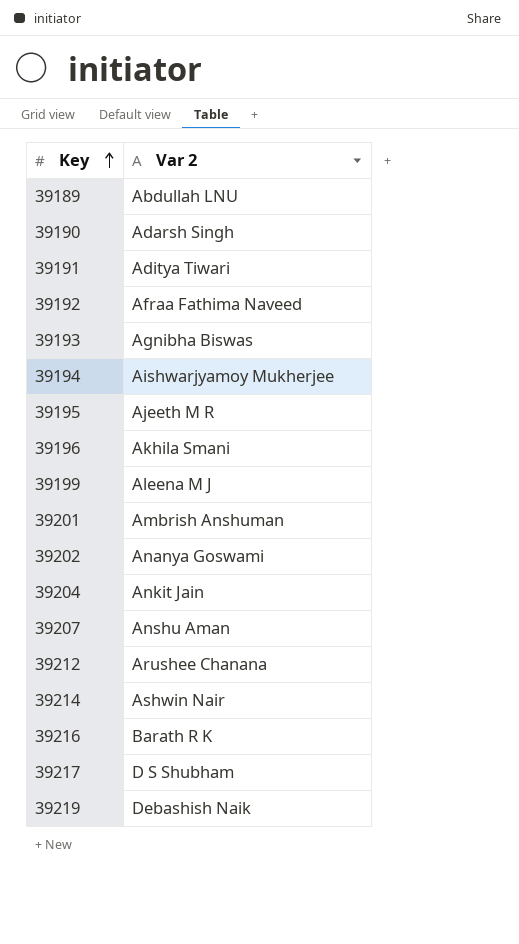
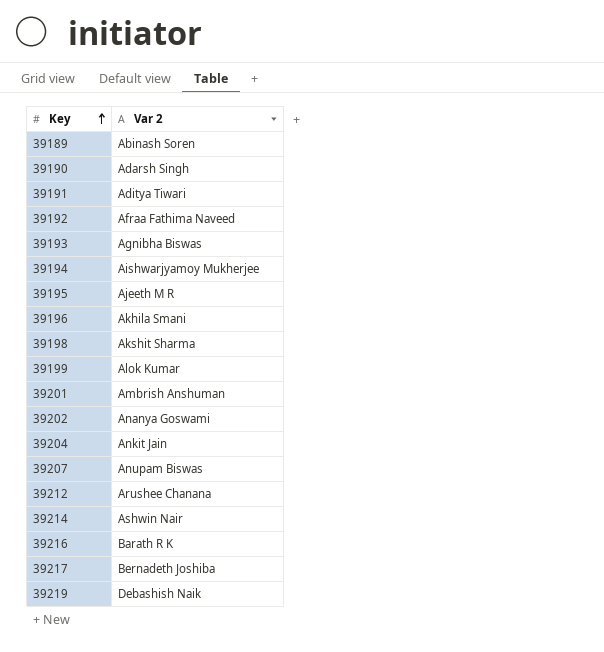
39189 | Var 2: Abdullah LNU -> Abinash Soren
row 39198: none -> Akshit Sharma
39199 | Var 2: Aleena M J -> Alok Kumar
39207 | Var 2: Anshu Aman -> Anupam Biswas
39217 | Var 2: D S Shubham -> Bernadeth Joshiba

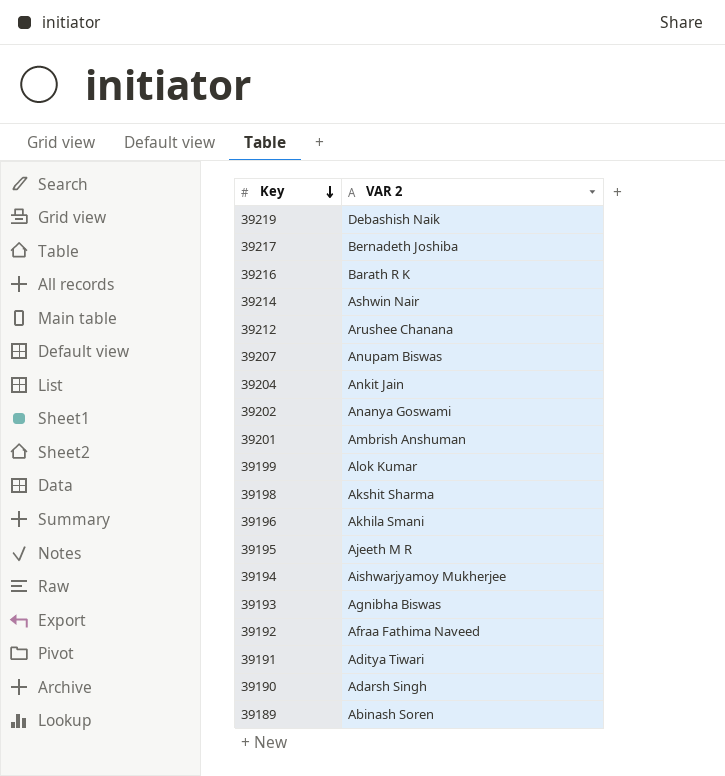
row order: Key ascending -> Key descending
column name: Var 2 -> VAR 2

